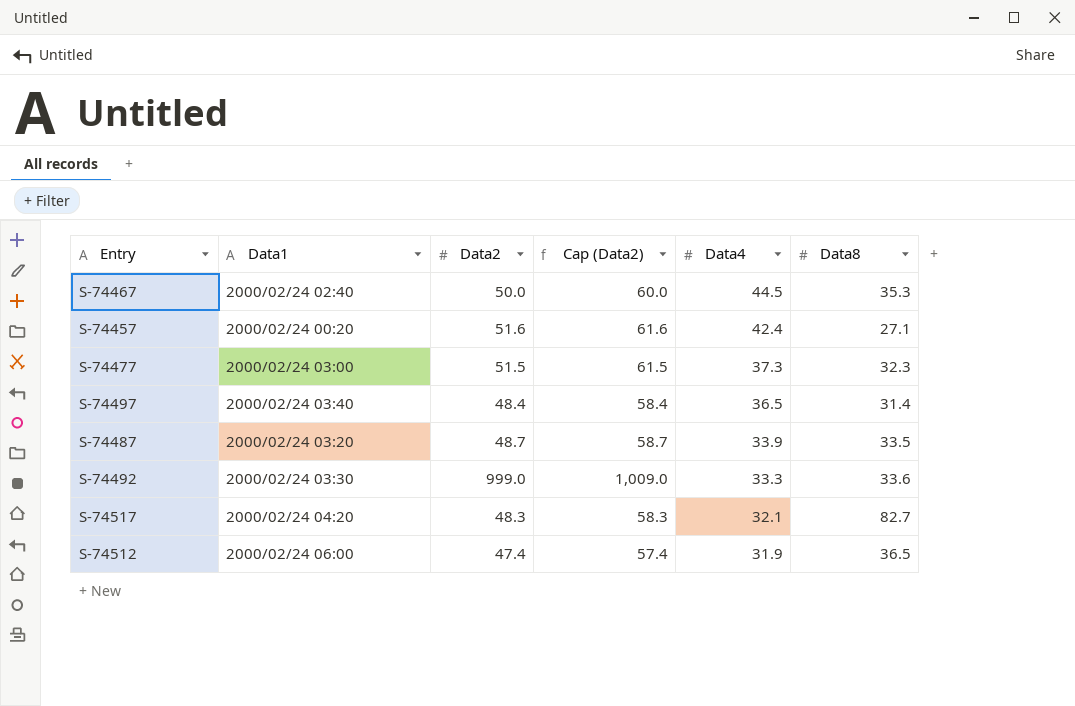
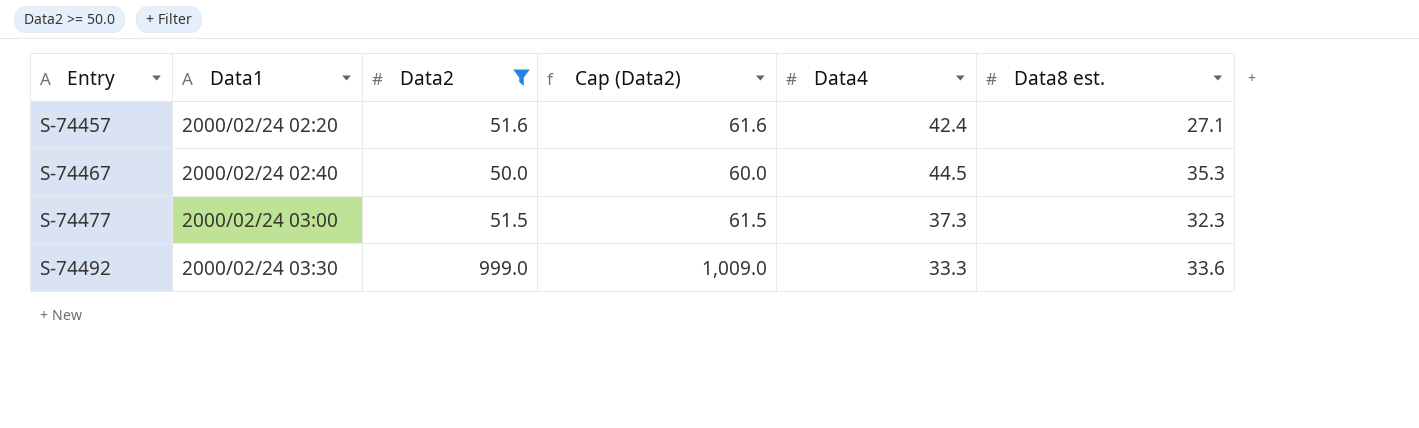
filter: none -> Data2 >= 50.0
row order: Data4 descending -> Entry ascending
column name: Data8 -> Data8 est.
S-74457 | Data1: 2000/02/24 00:20 -> 2000/02/24 02:20

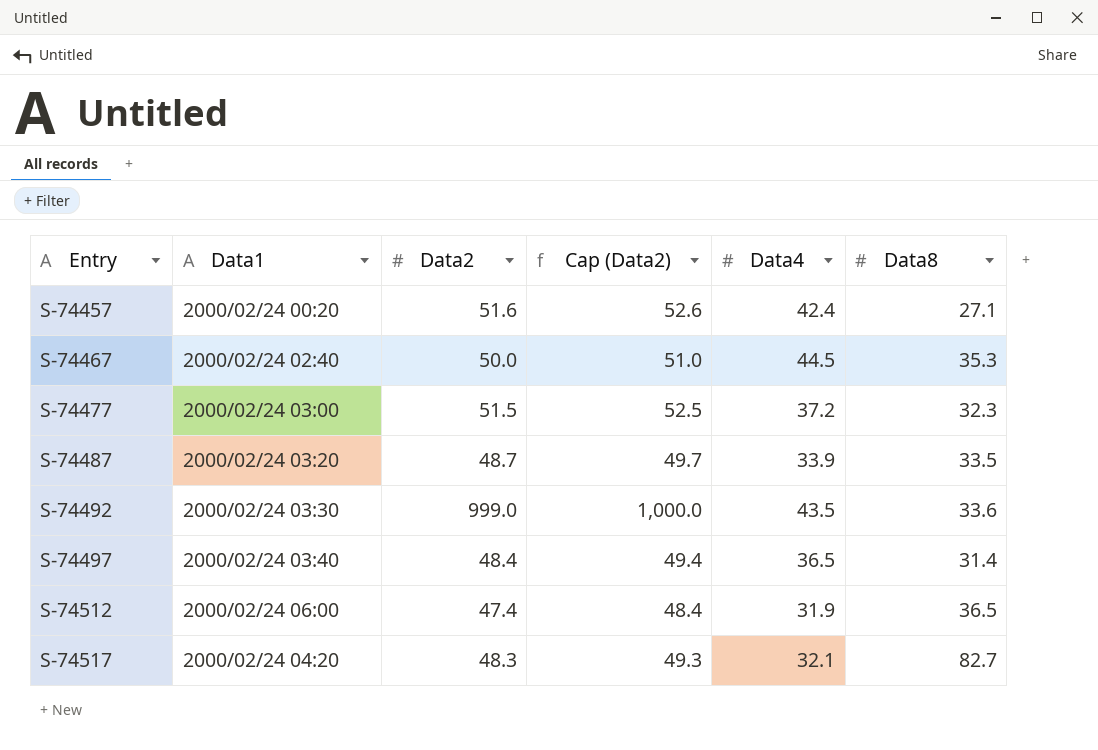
filter: Data2 >= 50.0 -> none
column Cap (Data2) | formula: [Data2] + 10 -> [Data2] + 1
column name: Data8 est. -> Data8
S-74457 | Data1: 2000/02/24 02:20 -> 2000/02/24 00:20
S-74477 | Data4: 37.3 -> 37.2
S-74492 | Data4: 33.3 -> 43.5

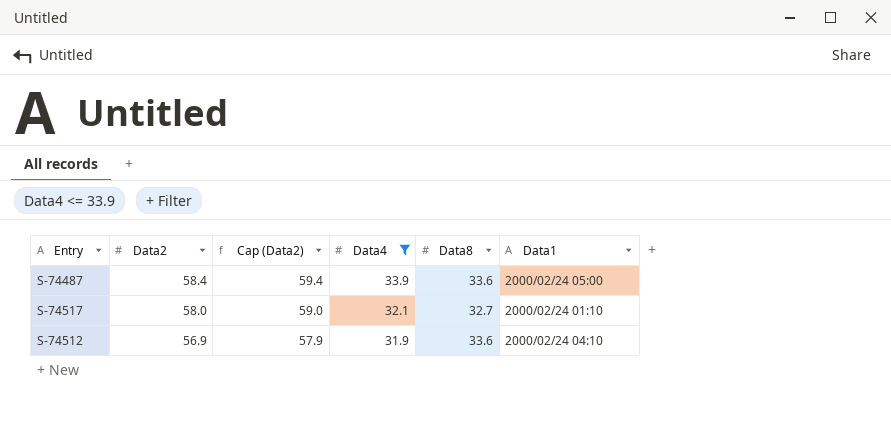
filter: none -> Data4 <= 33.9
row order: Entry ascending -> Data2 descending
column Data1 | position: 2 -> 6
S-74487 | Data2: 48.7 -> 58.4
S-74487 | Cap (Data2): 49.7 -> 59.4
S-74487 | Data8: 33.5 -> 33.6
S-74487 | Data1: 2000/02/24 03:20 -> 2000/02/24 05:00
S-74517 | Data2: 48.3 -> 58.0
S-74517 | Cap (Data2): 49.3 -> 59.0
S-74517 | Data8: 82.7 -> 32.7
S-74517 | Data1: 2000/02/24 04:20 -> 2000/02/24 01:10
S-74512 | Data2: 47.4 -> 56.9
S-74512 | Cap (Data2): 48.4 -> 57.9
S-74512 | Data8: 36.5 -> 33.6
S-74512 | Data1: 2000/02/24 06:00 -> 2000/02/24 04:10

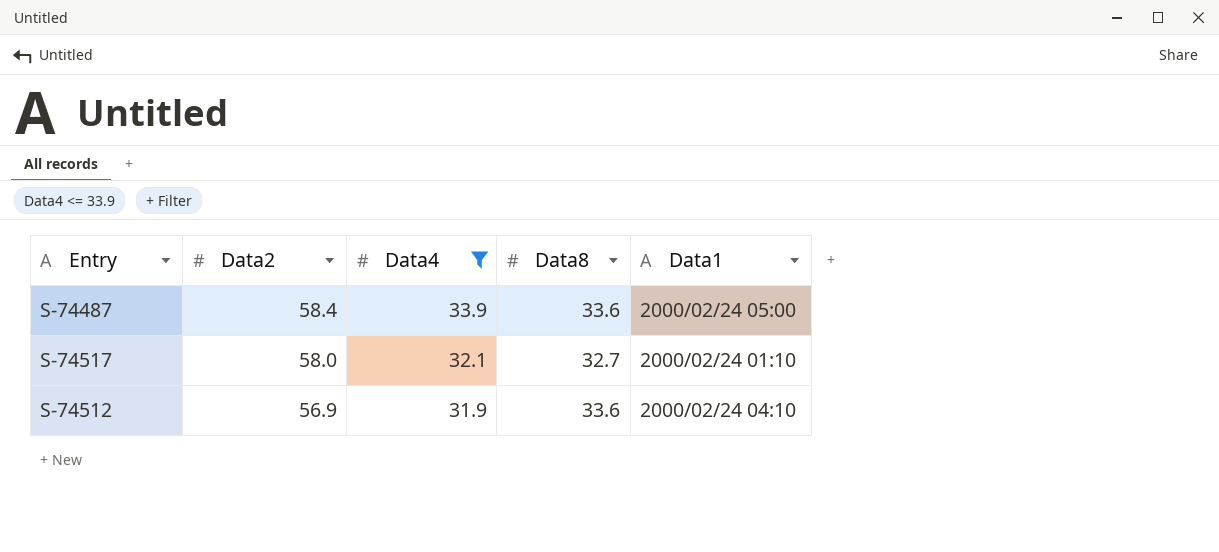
column Cap (Data2) | formula: [Data2] + 1 -> none

